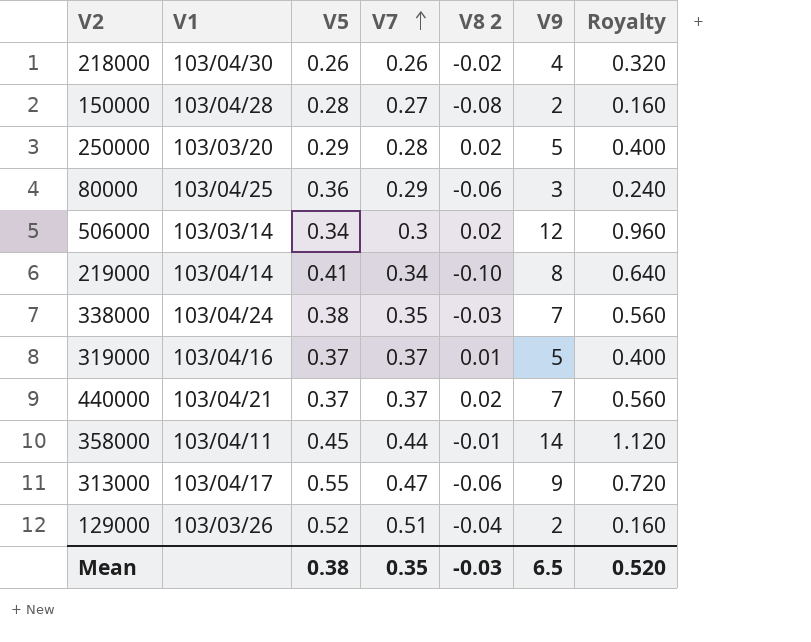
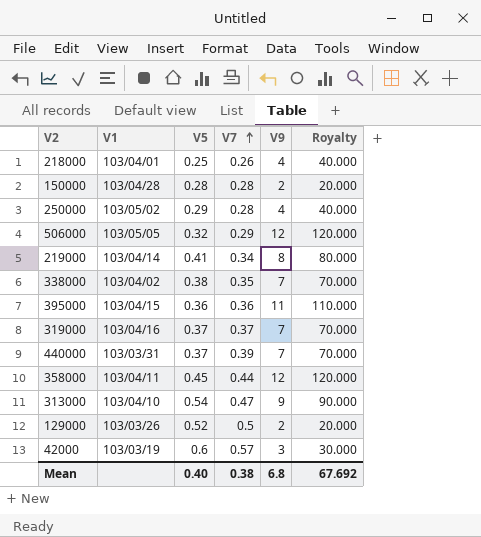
column V8 2 | position: 5 -> none
column Royalty | formula: [V9] * 0.08 -> [V9] * 10
row 80000: 103/04/25 | 0.36 | 0.29 | -0.06 | 3 | 0.240 -> none
218000 | V1: 103/04/30 -> 103/04/01
218000 | V5: 0.26 -> 0.25
150000 | V7: 0.27 -> 0.28
250000 | V1: 103/03/20 -> 103/05/02
250000 | V9: 5 -> 4
506000 | V1: 103/03/14 -> 103/05/05
506000 | V5: 0.34 -> 0.32
506000 | V7: 0.3 -> 0.29
338000 | V1: 103/04/24 -> 103/04/02
row 395000: none -> 103/04/15 | 0.36 | 0.36 | 11 | 110.000
319000 | V9: 5 -> 7
440000 | V1: 103/04/21 -> 103/03/31
440000 | V7: 0.37 -> 0.39
358000 | V9: 14 -> 12
313000 | V1: 103/04/17 -> 103/04/10
313000 | V5: 0.55 -> 0.54
129000 | V7: 0.51 -> 0.5
row 42000: none -> 103/03/19 | 0.6 | 0.57 | 3 | 30.000
Mean | V5: 0.38 -> 0.40
Mean | V7: 0.35 -> 0.38
Mean | V9: 6.5 -> 6.8
Mean | Royalty: 0.520 -> 67.692

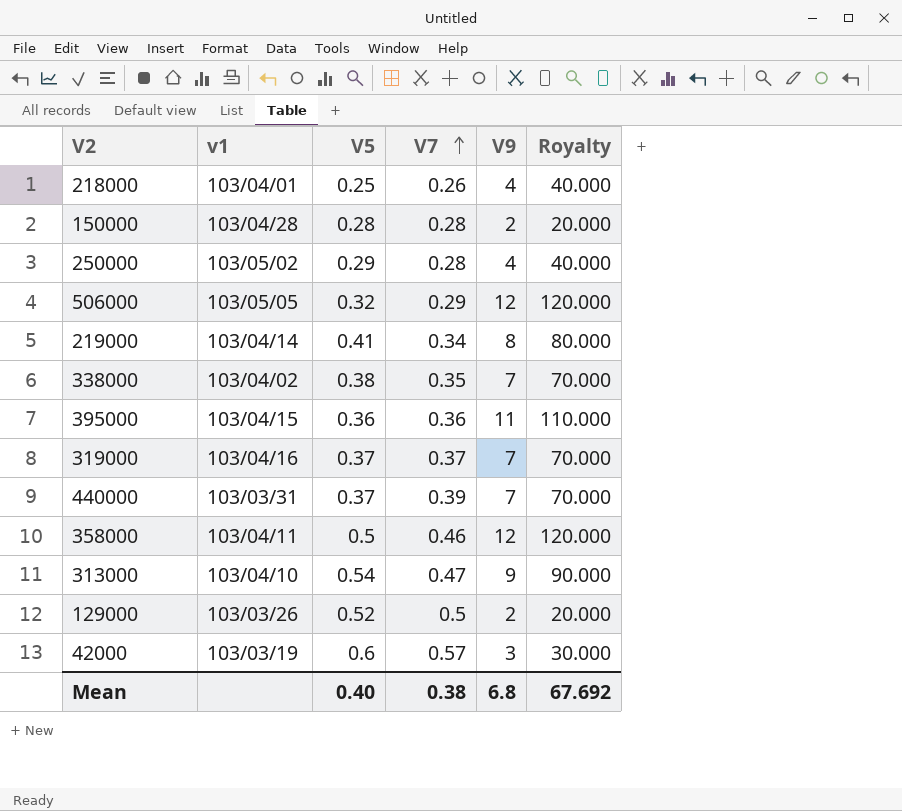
column name: V1 -> v1
358000 | V5: 0.45 -> 0.5
358000 | V7: 0.44 -> 0.46

